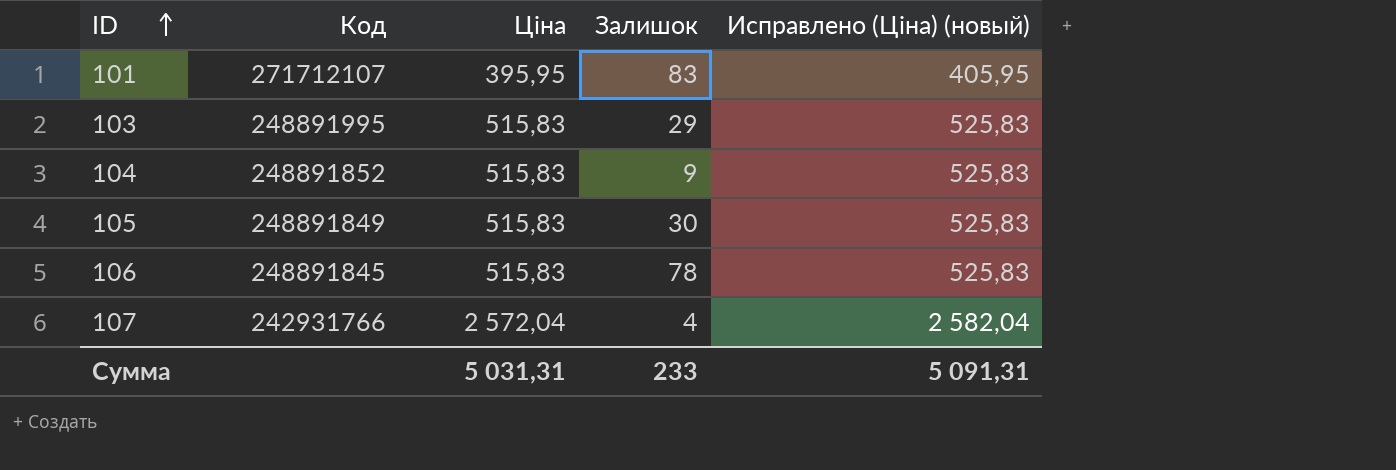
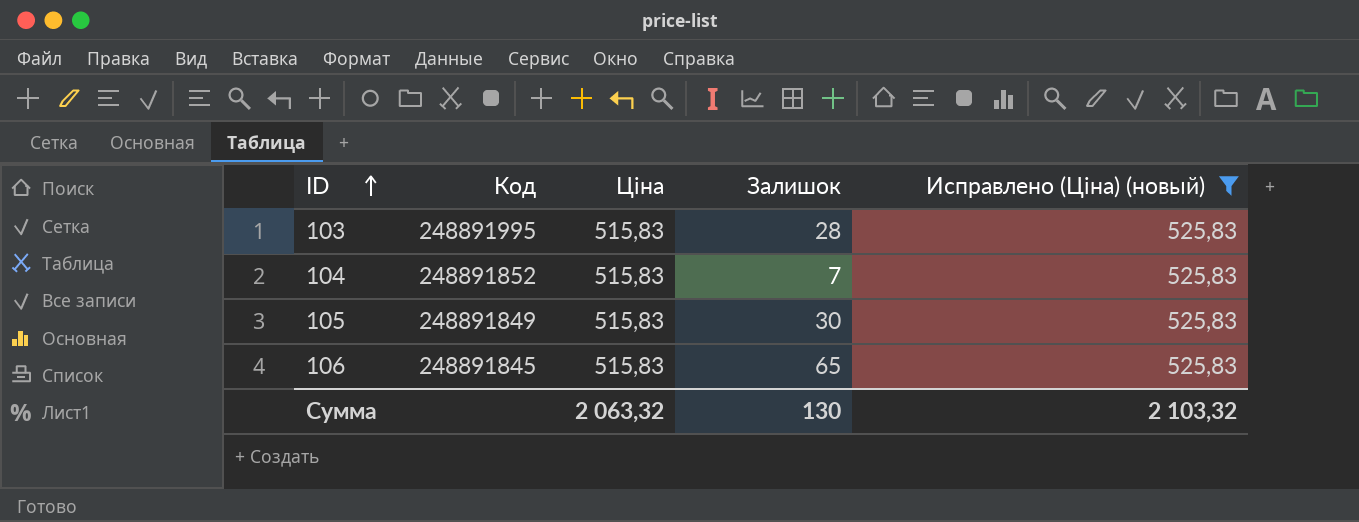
filter: none -> Исправлено (Ціна) (новый) = 525,83
103 | Залишок: 29 -> 28
104 | Залишок: 9 -> 7
106 | Залишок: 78 -> 65
Сумма | Ціна: 5 031,31 -> 2 063,32
Сумма | Залишок: 233 -> 130
Сумма | Исправлено (Ціна) (новый): 5 091,31 -> 2 103,32

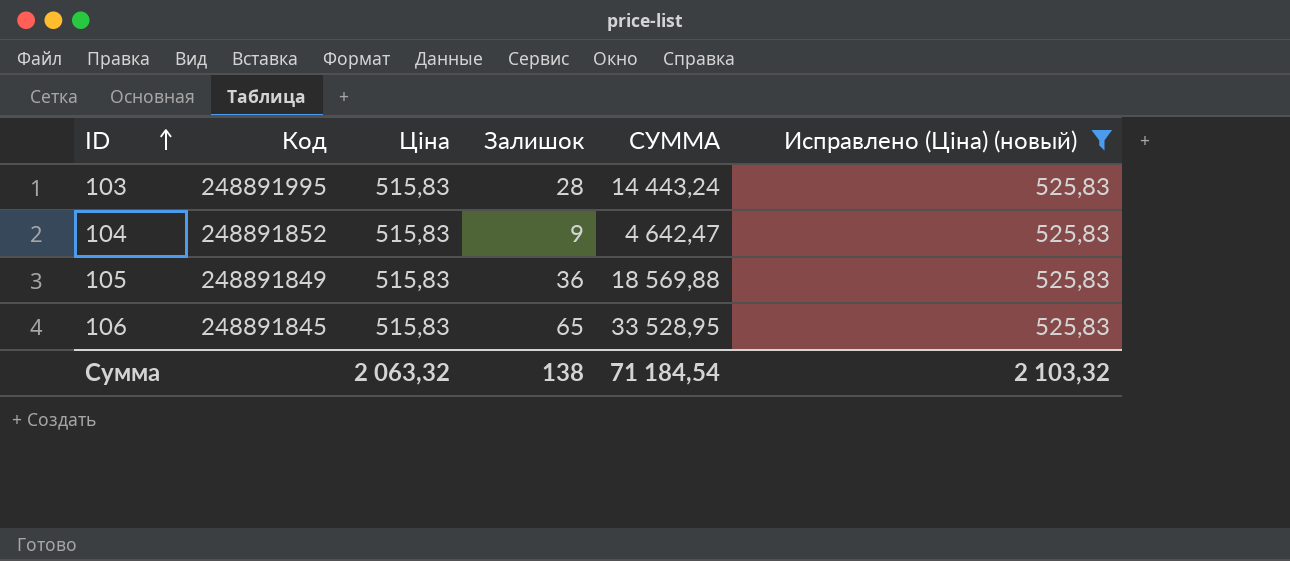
column СУММА | formula: none -> [Ціна] * [Залишок]
104 | Залишок: 7 -> 9
105 | Залишок: 30 -> 36
Сумма | Залишок: 130 -> 138

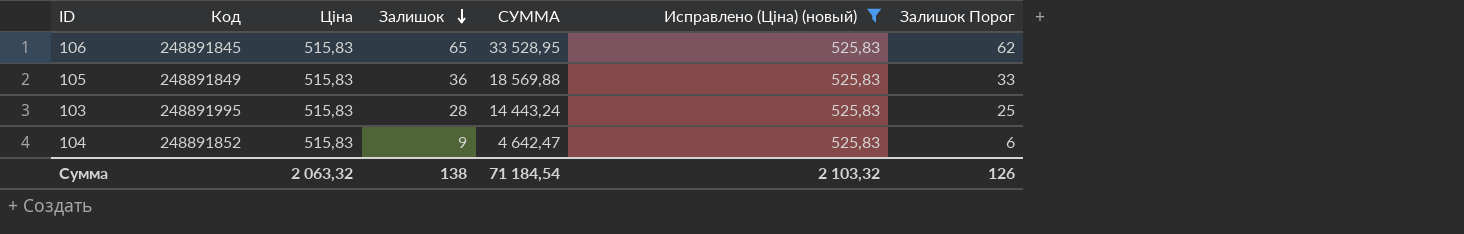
row order: ID ascending -> Залишок descending
column Залишок Порог | formula: none -> [Залишок] - 3

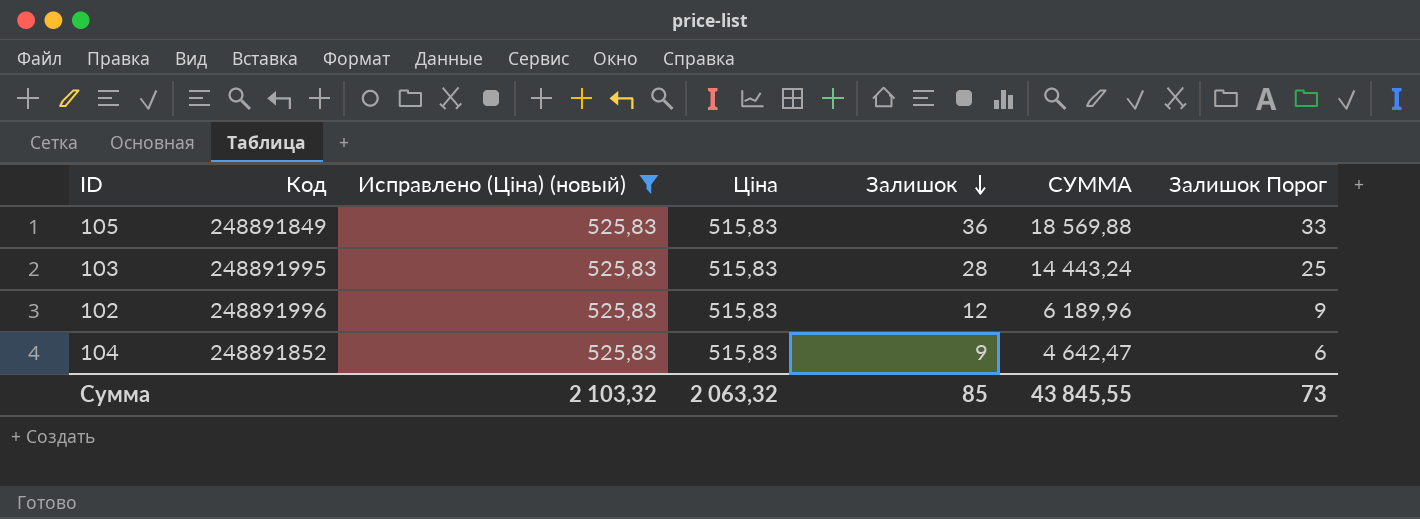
column Исправлено (Ціна) (новый) | position: 6 -> 3
row 106: 248891845 | 515,83 | 65 | 33 528,95 | 525,83 | 62 -> none
row 102: none -> 248891996 | 525,83 | 515,83 | 12 | 6 189,96 | 9
Сумма | Залишок: 138 -> 85
Сумма | СУММА: 71 184,54 -> 43 845,55
Сумма | Залишок Порог: 126 -> 73

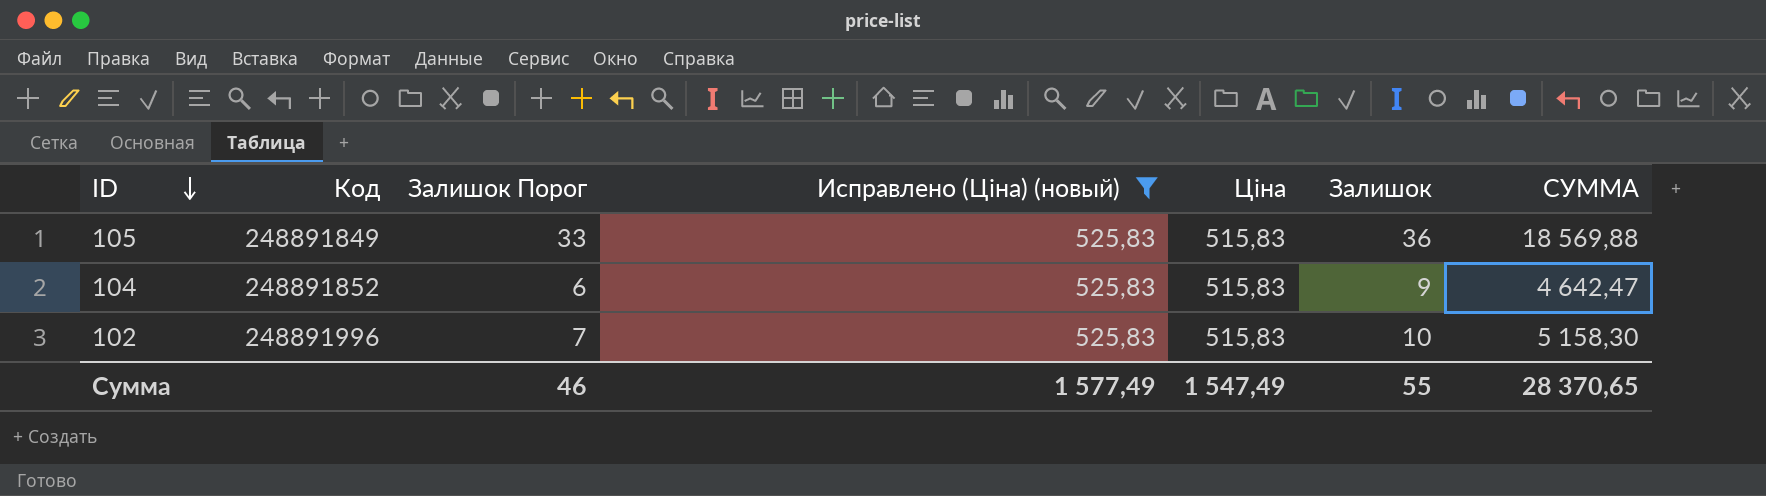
row order: Залишок descending -> ID descending
column Залишок Порог | position: 7 -> 3
row 103: 248891995 | 525,83 | 515,83 | 28 | 14 443,24 | 25 -> none
102 | Залишок Порог: 9 -> 7
102 | Залишок: 12 -> 10
102 | СУММА: 6 189,96 -> 5 158,30
Сумма | Залишок Порог: 73 -> 46
Сумма | Исправлено (Ціна) (новый): 2 103,32 -> 1 577,49
Сумма | Ціна: 2 063,32 -> 1 547,49
Сумма | Залишок: 85 -> 55
Сумма | СУММА: 43 845,55 -> 28 370,65

